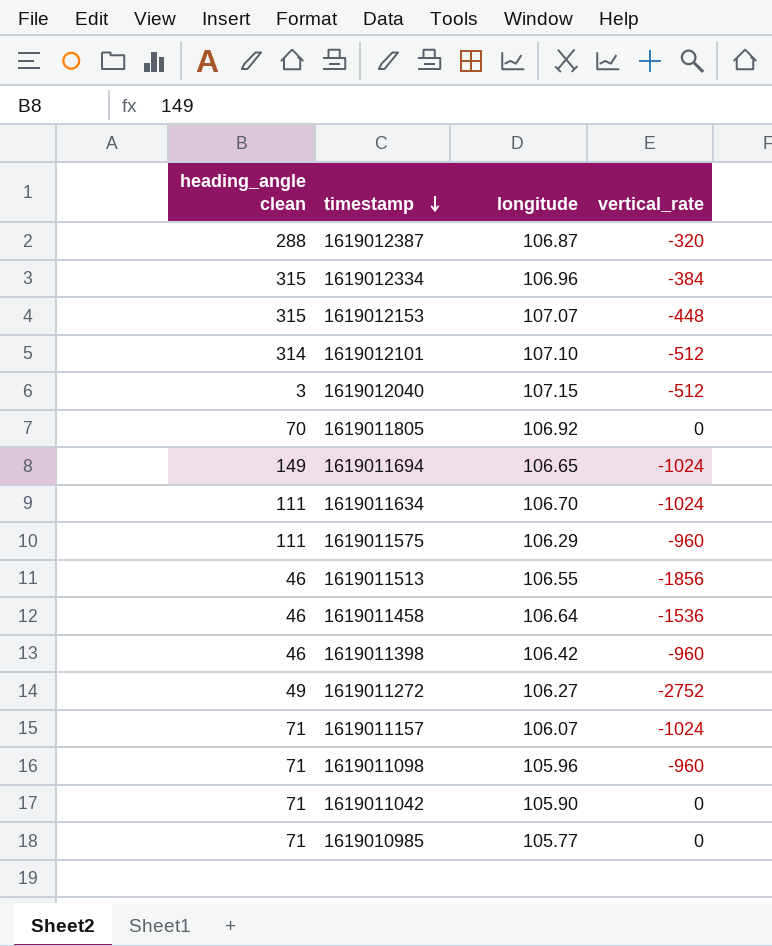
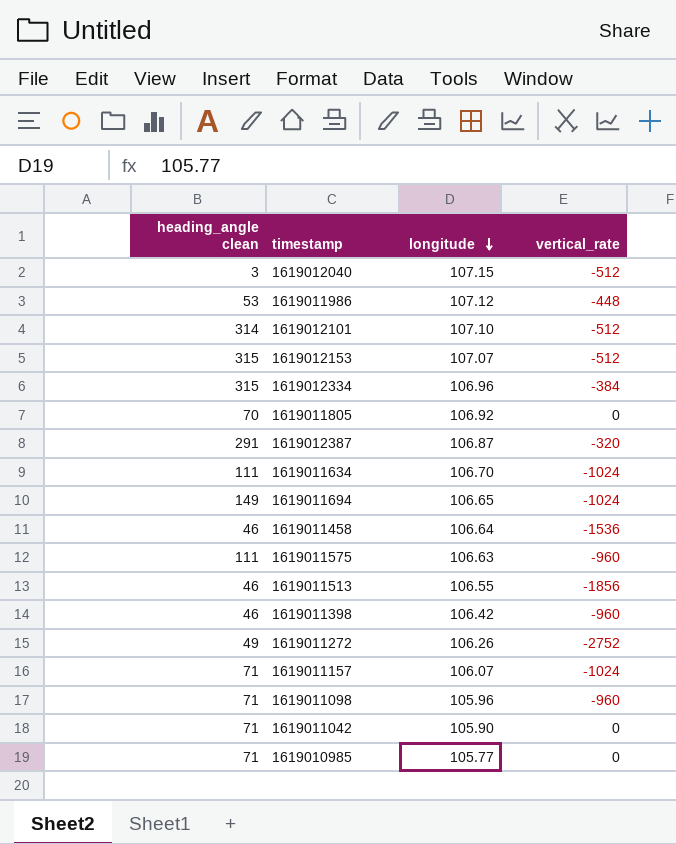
row order: timestamp descending -> longitude descending
row 1619011986: none -> 53 | 107.12 | -448
1619012153 | vertical_rate: -448 -> -512
1619012387 | heading_angle clean: 288 -> 291
1619011575 | longitude: 106.29 -> 106.63
1619011272 | longitude: 106.27 -> 106.26

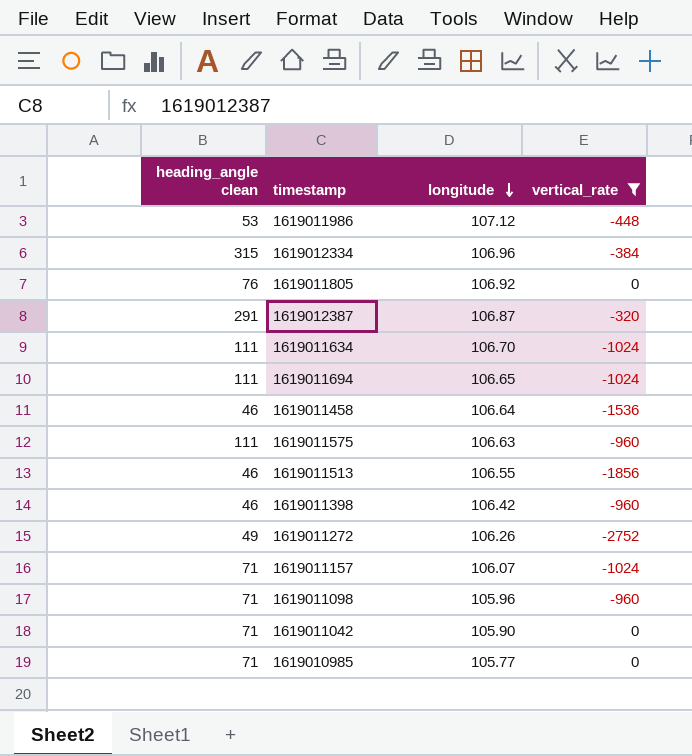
filter: none -> vertical_rate != -512
1619011805 | heading_angle clean: 70 -> 76
1619011694 | heading_angle clean: 149 -> 111

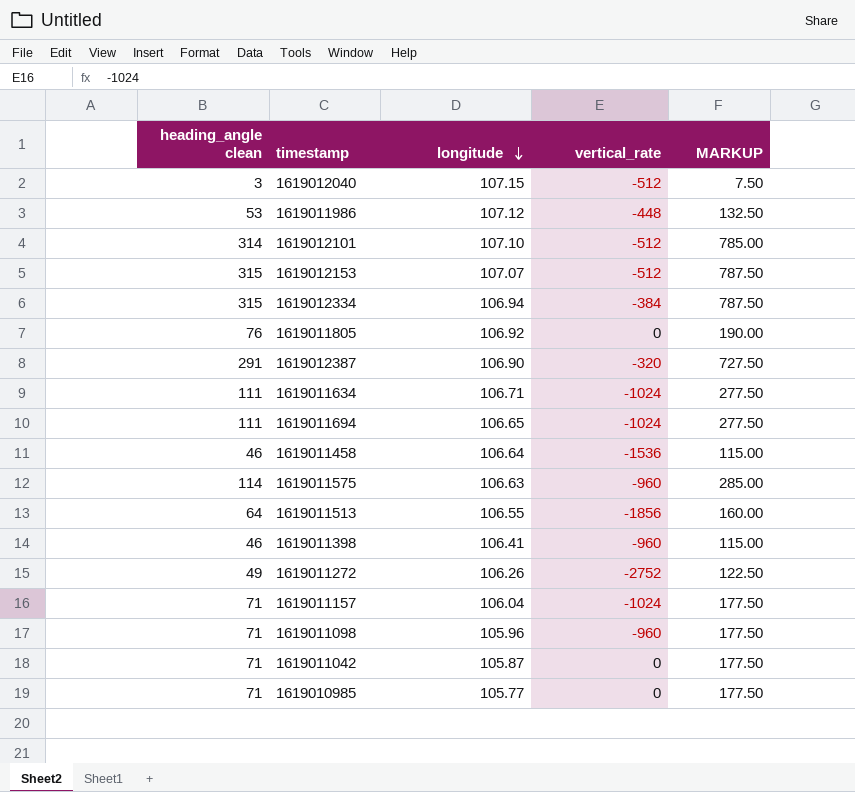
filter: vertical_rate != -512 -> none
column MARKUP | formula: none -> [heading_angle clean] * 2.5
1619012334 | longitude: 106.96 -> 106.94
1619012387 | longitude: 106.87 -> 106.90
1619011634 | longitude: 106.70 -> 106.71
1619011575 | heading_angle clean: 111 -> 114
1619011513 | heading_angle clean: 46 -> 64
1619011398 | longitude: 106.42 -> 106.41
1619011157 | longitude: 106.07 -> 106.04
1619011042 | longitude: 105.90 -> 105.87

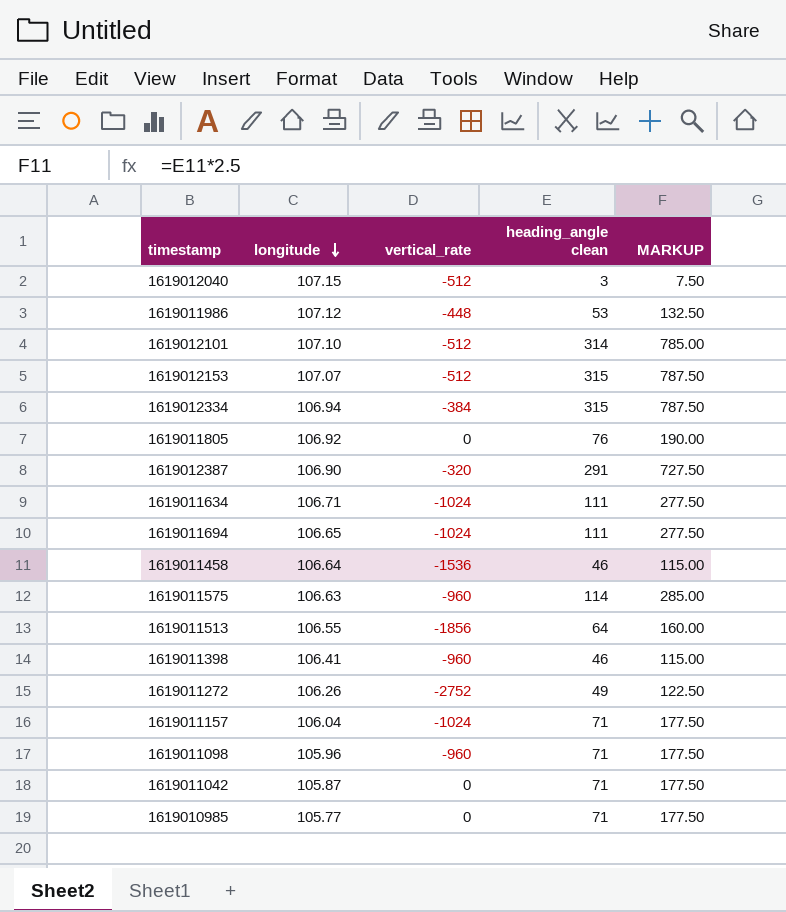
column heading_angle clean | position: 1 -> 4

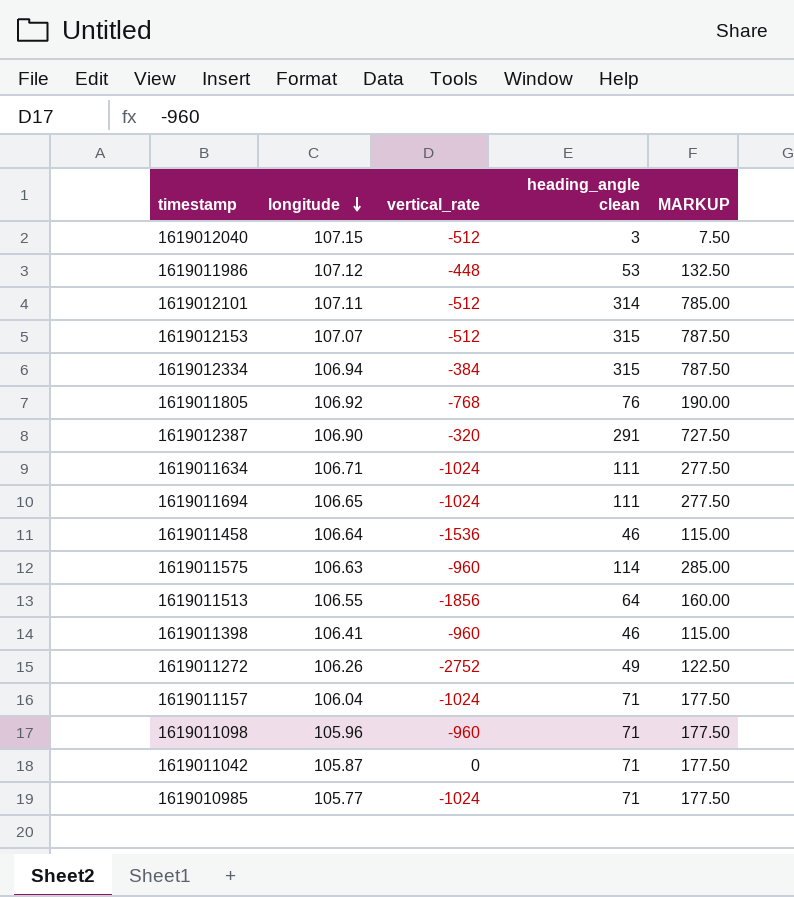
1619012101 | longitude: 107.10 -> 107.11
1619011805 | vertical_rate: 0 -> -768
1619010985 | vertical_rate: 0 -> -1024

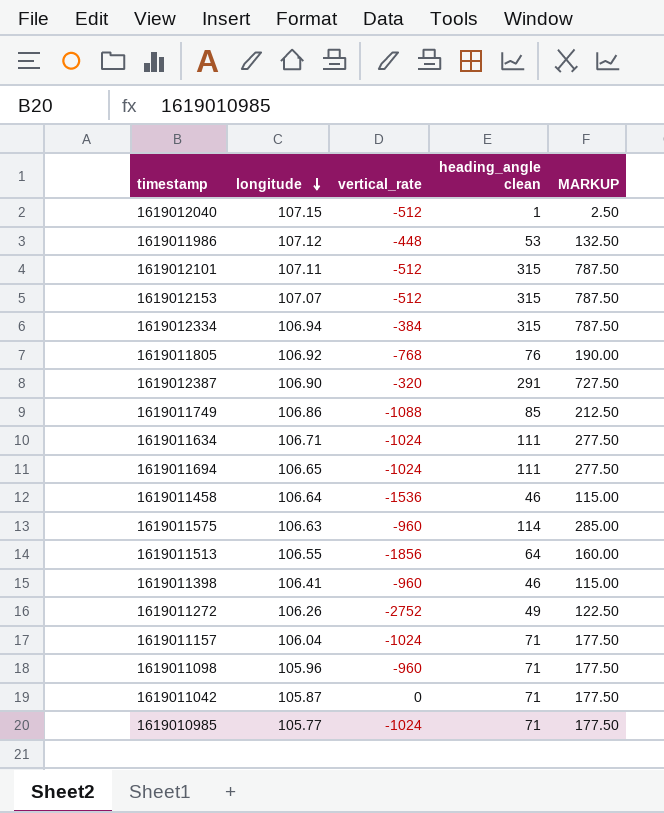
1619012040 | heading_angle clean: 3 -> 1
1619012040 | MARKUP: 7.50 -> 2.50
1619012101 | heading_angle clean: 314 -> 315
1619012101 | MARKUP: 785.00 -> 787.50
row 1619011749: none -> 106.86 | -1088 | 85 | 212.50

